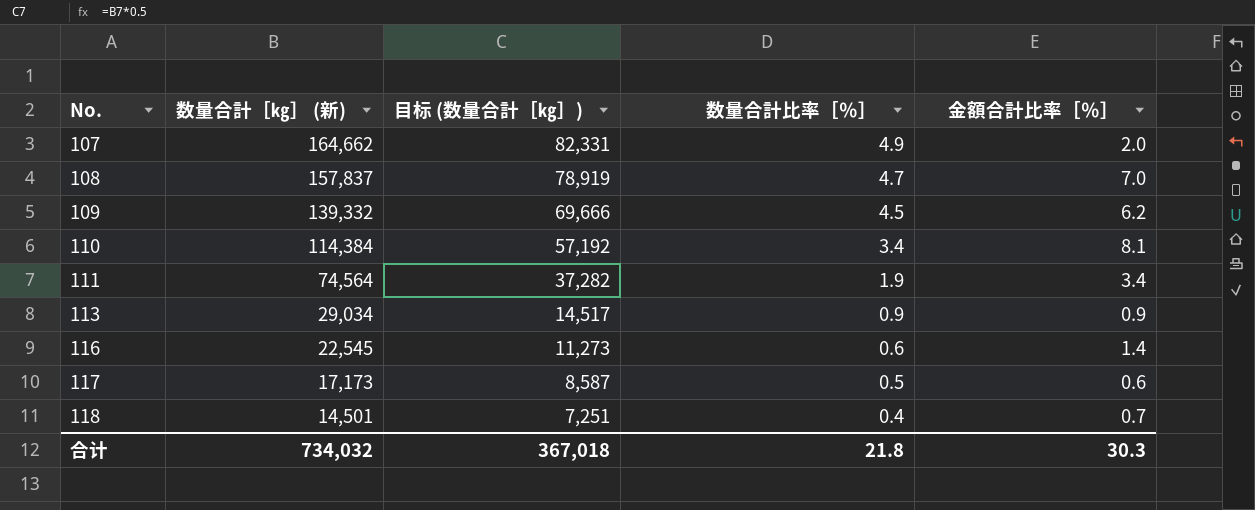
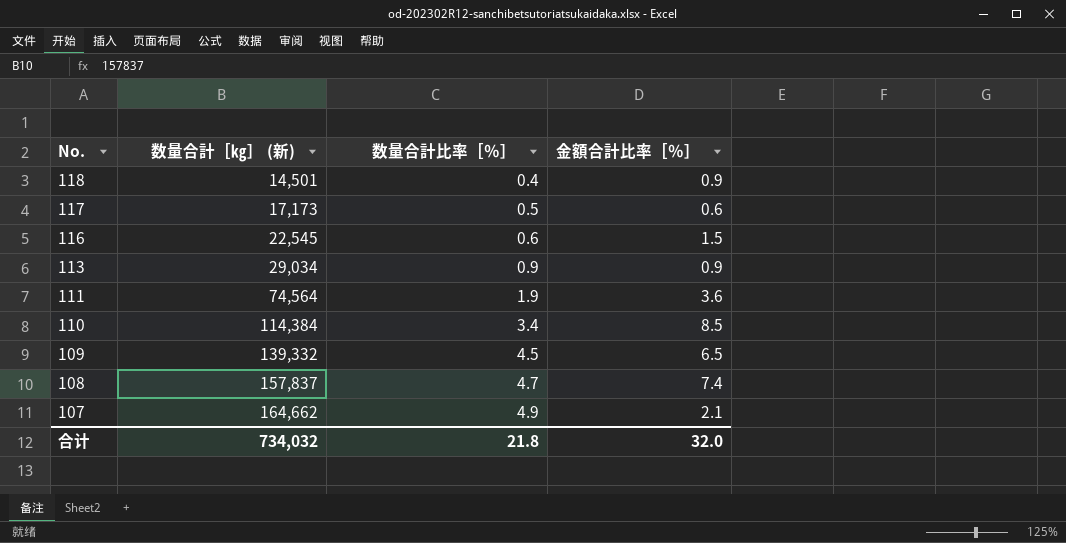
row order: No. ascending -> No. descending
column 目标 (数量合計［㎏］) | formula: [数量合計［㎏］ (新)] * 0.5 -> none
118 | 金額合計比率［％］: 0.7 -> 0.9
116 | 金額合計比率［％］: 1.4 -> 1.5
111 | 金額合計比率［％］: 3.4 -> 3.6
110 | 金額合計比率［％］: 8.1 -> 8.5
109 | 金額合計比率［％］: 6.2 -> 6.5
108 | 金額合計比率［％］: 7.0 -> 7.4
107 | 金額合計比率［％］: 2.0 -> 2.1
合计 | 金額合計比率［％］: 30.3 -> 32.0

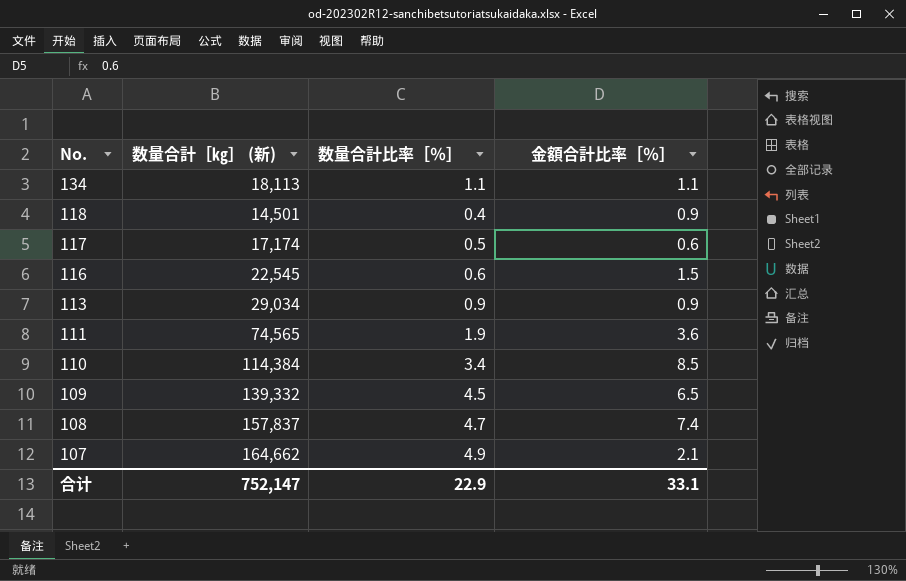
row 134: none -> 18,113 | 1.1 | 1.1
117 | 数量合計［㎏］ (新): 17,173 -> 17,174
111 | 数量合計［㎏］ (新): 74,564 -> 74,565
合计 | 数量合計［㎏］ (新): 734,032 -> 752,147
合计 | 数量合計比率［％］: 21.8 -> 22.9
合计 | 金額合計比率［％］: 32.0 -> 33.1

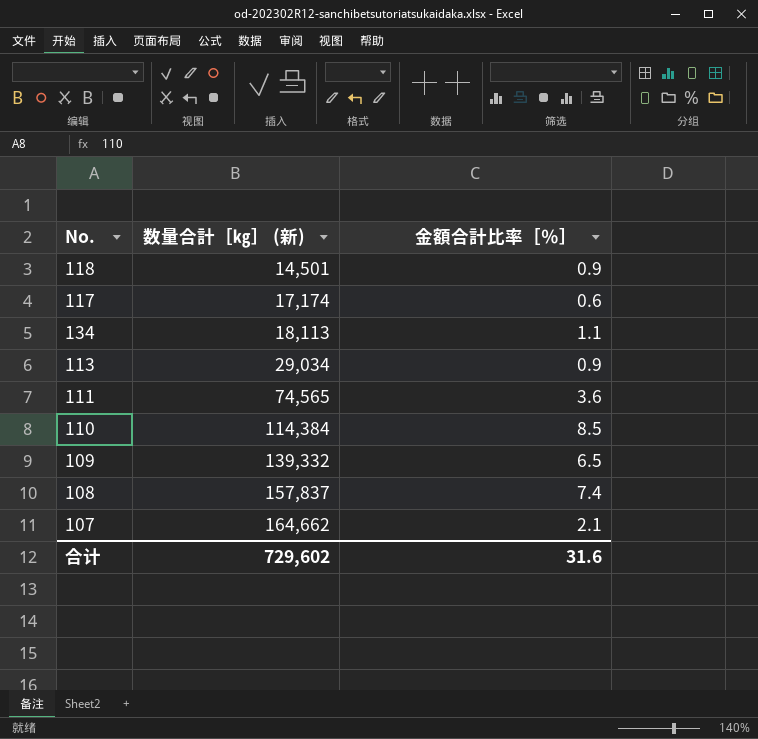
row order: No. descending -> 数量合計［㎏］ (新) ascending
column 数量合計比率［％］ | position: 3 -> none
row 116: 22,545 | 0.6 | 1.5 -> none
合计 | 数量合計［㎏］ (新): 752,147 -> 729,602
合计 | 金額合計比率［％］: 33.1 -> 31.6

